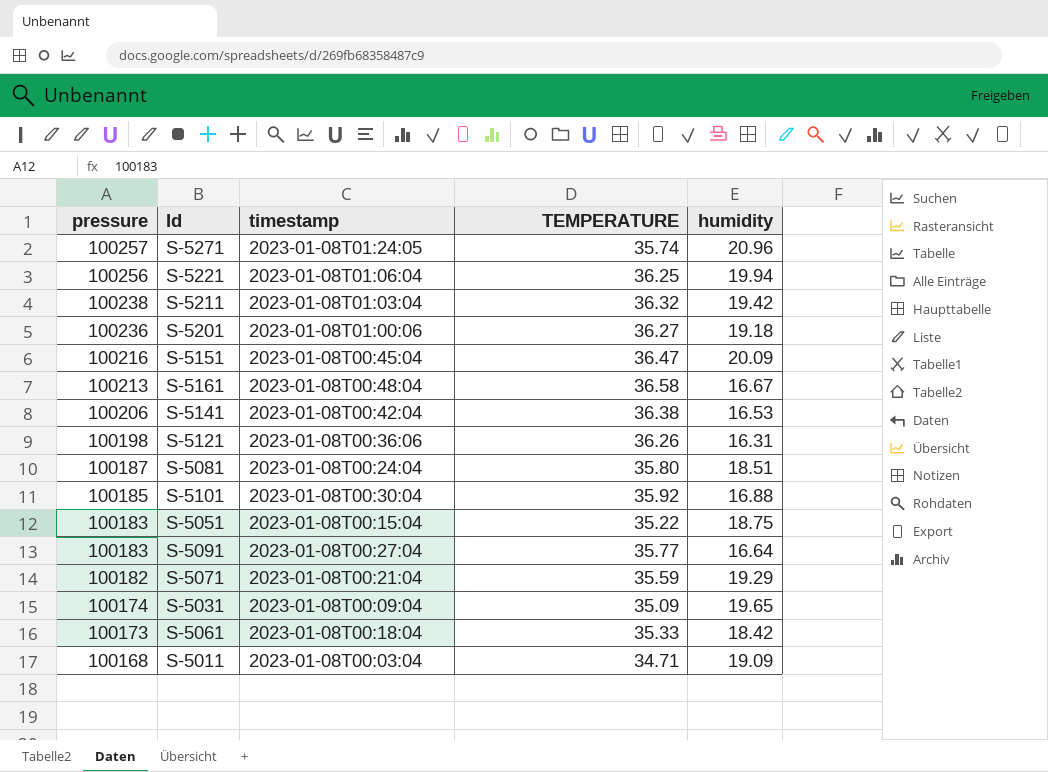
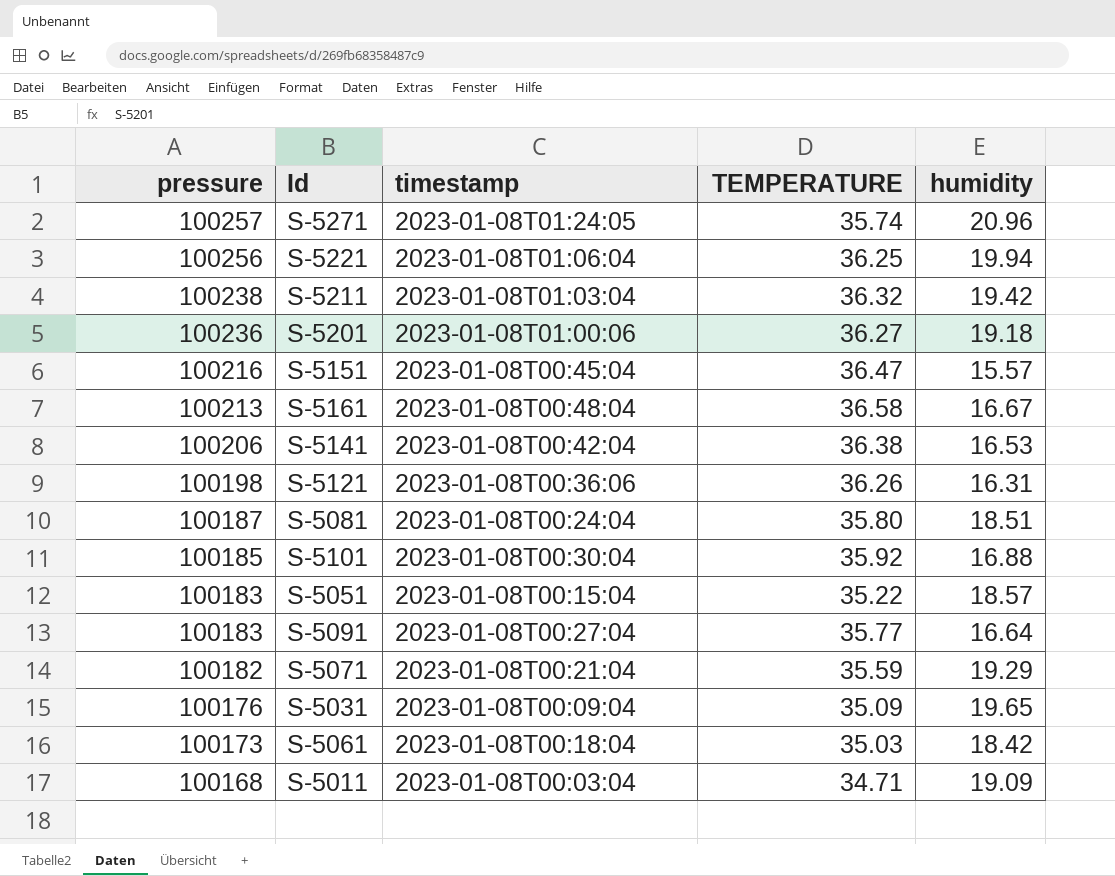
S-5151 | humidity: 20.09 -> 15.57
S-5051 | humidity: 18.75 -> 18.57
S-5031 | pressure: 100174 -> 100176
S-5061 | TEMPERATURE: 35.33 -> 35.03

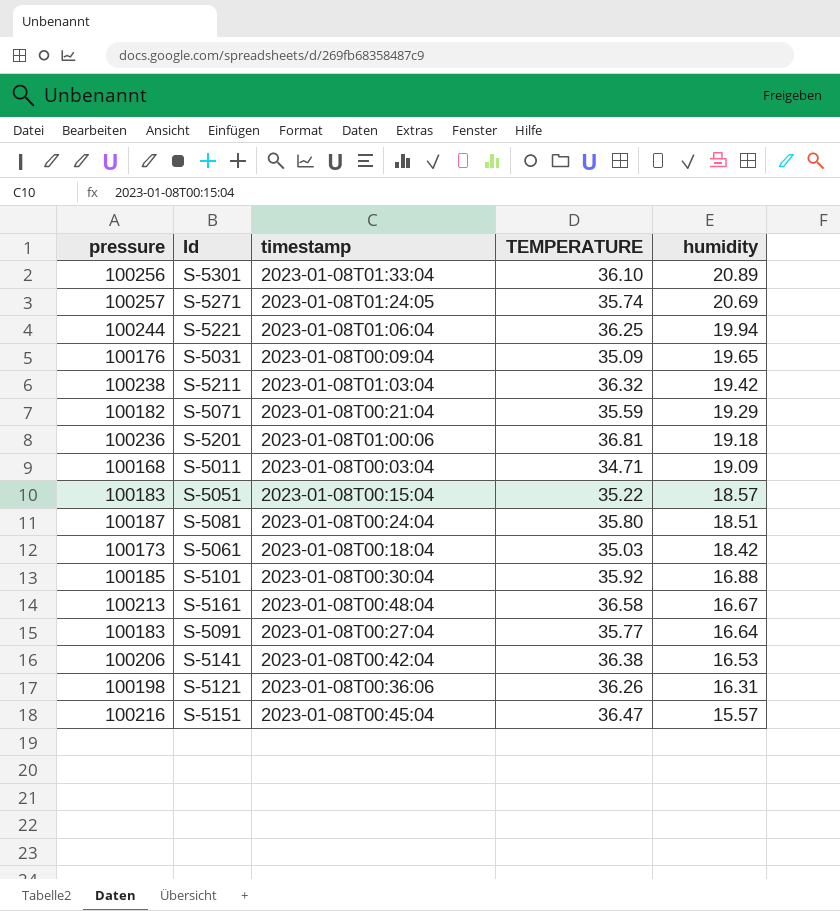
row order: pressure descending -> humidity descending
row S-5301: none -> 100256 | 2023-01-08T01:33:04 | 36.10 | 20.89
S-5271 | humidity: 20.96 -> 20.69
S-5221 | pressure: 100256 -> 100244
S-5201 | TEMPERATURE: 36.27 -> 36.81

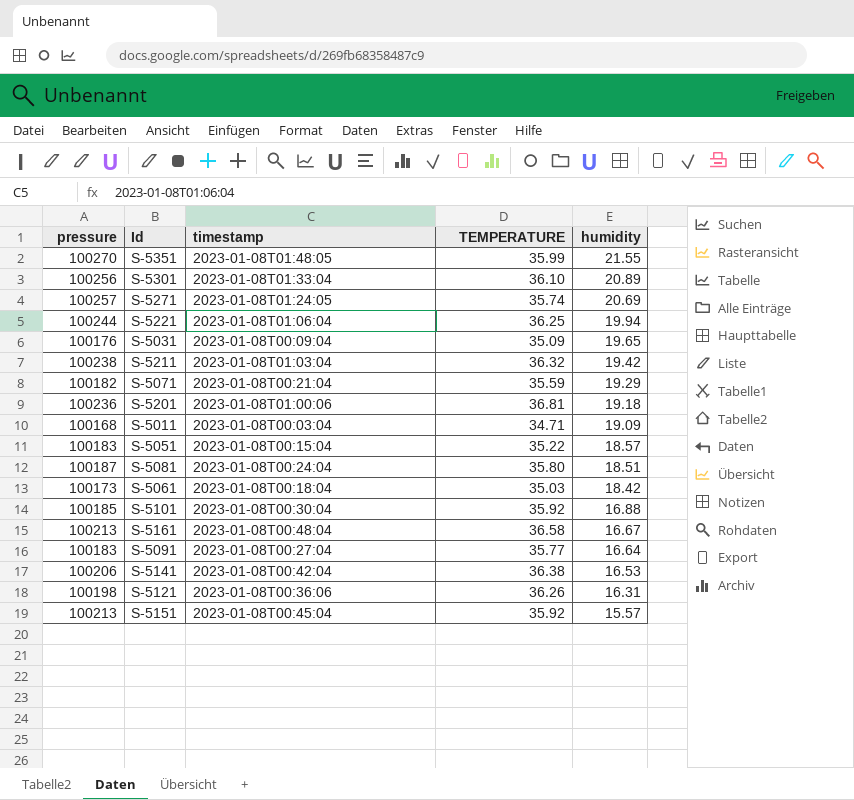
row S-5351: none -> 100270 | 2023-01-08T01:48:05 | 35.99 | 21.55
S-5151 | pressure: 100216 -> 100213
S-5151 | TEMPERATURE: 36.47 -> 35.92

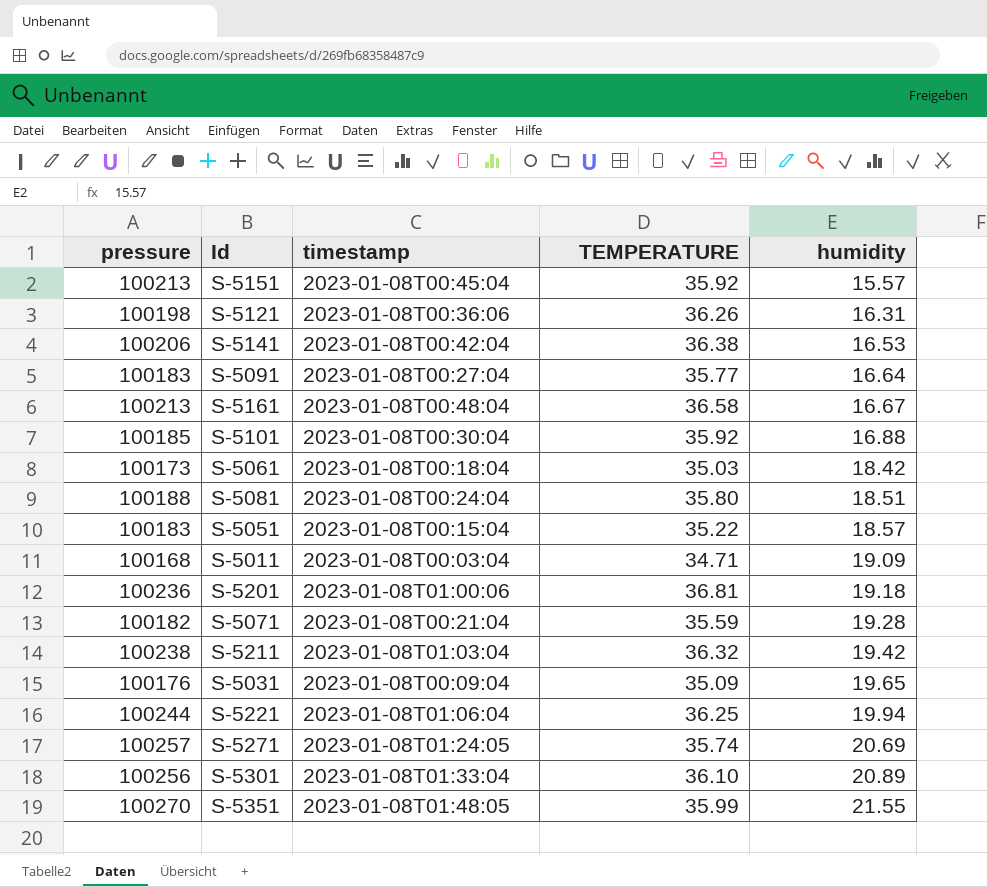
row order: humidity descending -> humidity ascending
S-5081 | pressure: 100187 -> 100188
S-5071 | humidity: 19.29 -> 19.28

